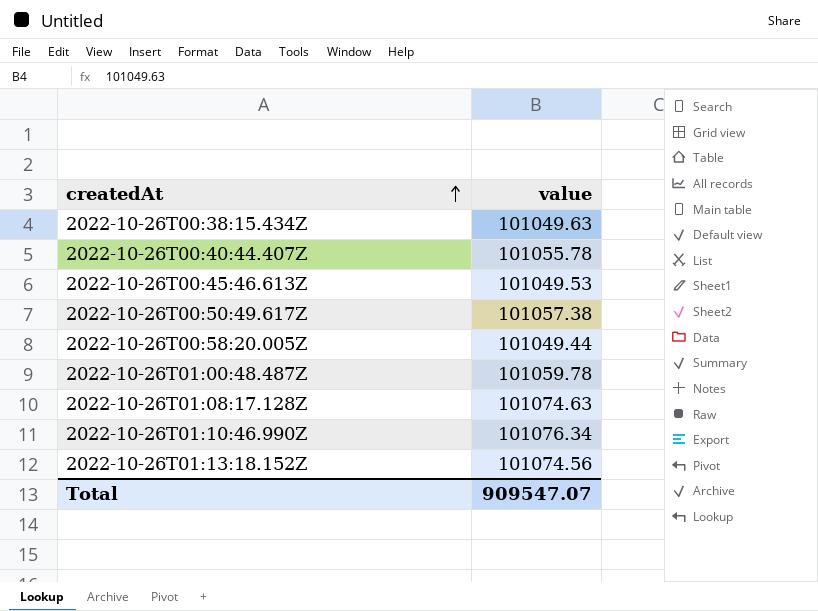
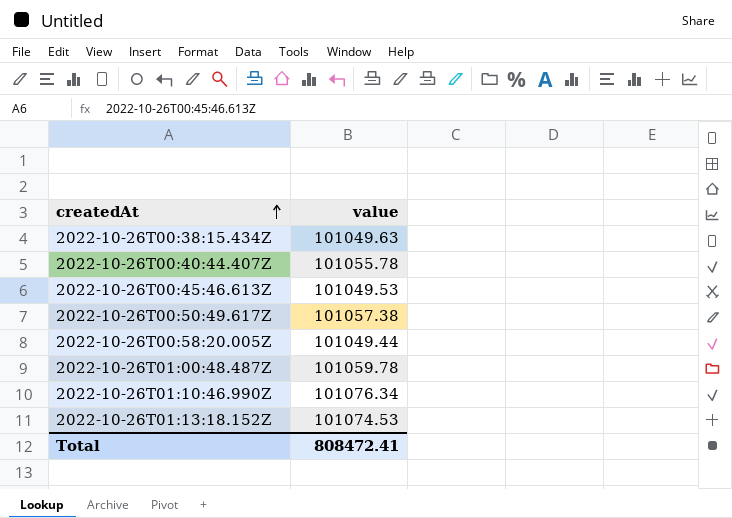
row 2022-10-26T01:08:17.128Z: 101074.63 -> none
2022-10-26T01:13:18.152Z | value: 101074.56 -> 101074.53
Total | value: 909547.07 -> 808472.41

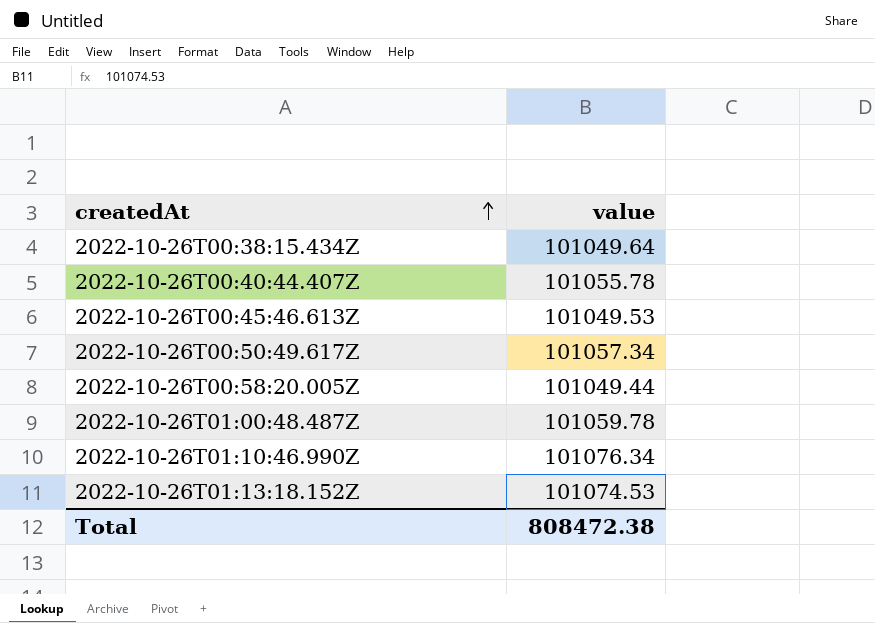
2022-10-26T00:38:15.434Z | value: 101049.63 -> 101049.64
2022-10-26T00:50:49.617Z | value: 101057.38 -> 101057.34
Total | value: 808472.41 -> 808472.38

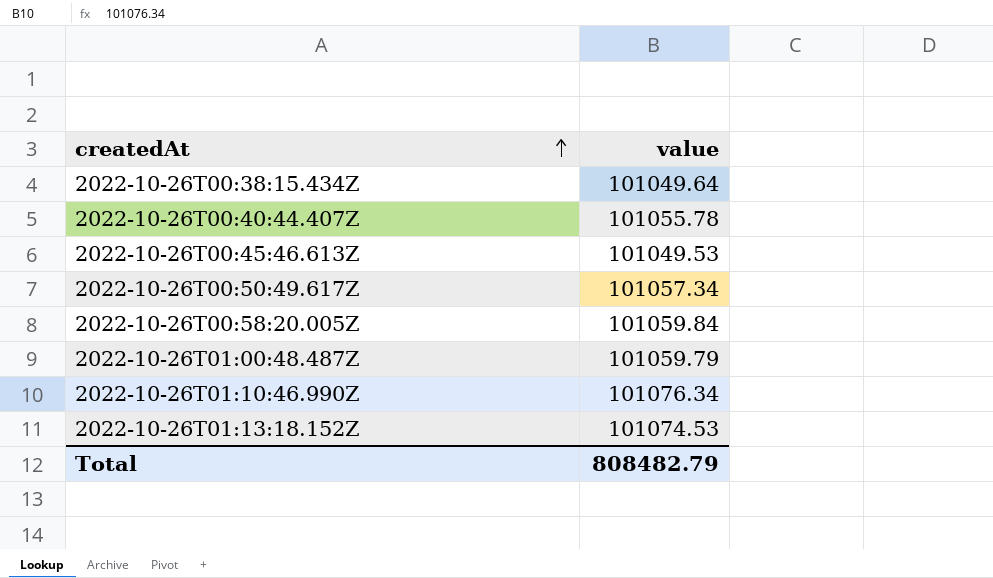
2022-10-26T00:58:20.005Z | value: 101049.44 -> 101059.84
2022-10-26T01:00:48.487Z | value: 101059.78 -> 101059.79
Total | value: 808472.38 -> 808482.79

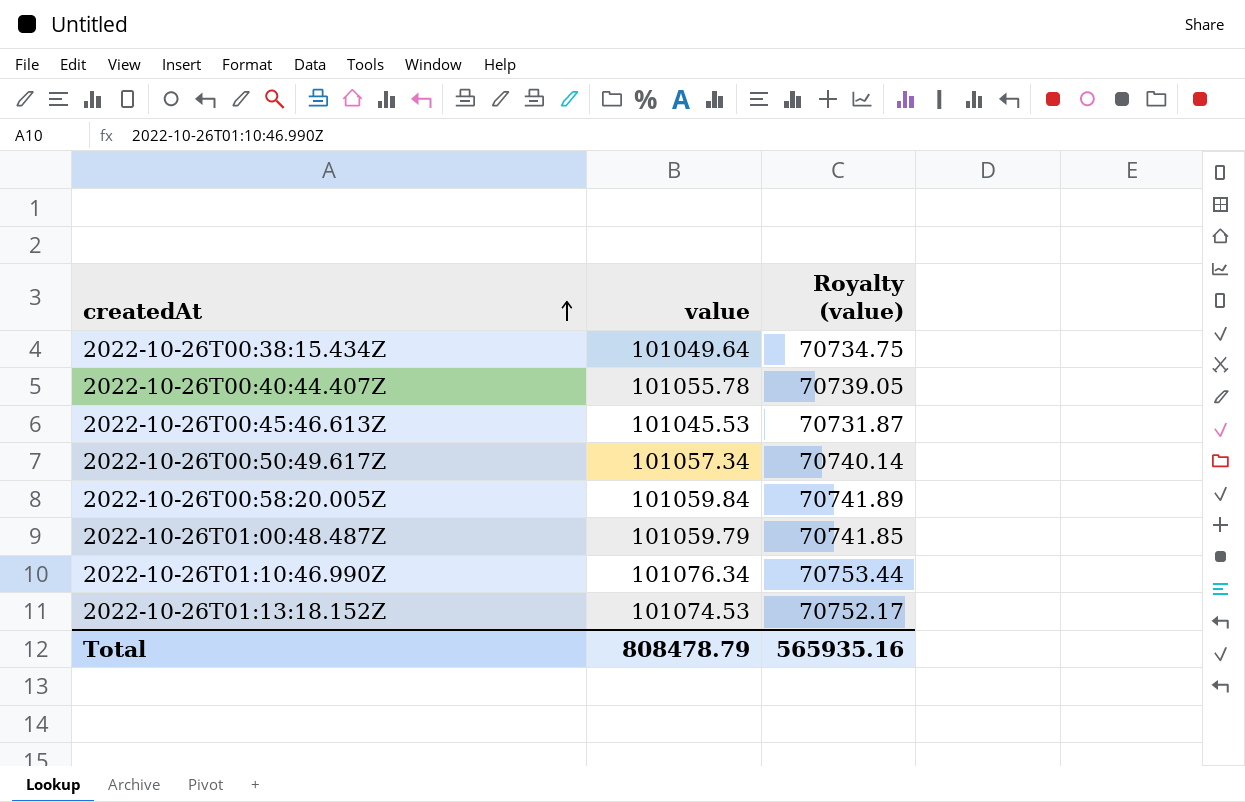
column Royalty (value) | formula: none -> [value] * 0.7
2022-10-26T00:45:46.613Z | value: 101049.53 -> 101045.53
Total | value: 808482.79 -> 808478.79

